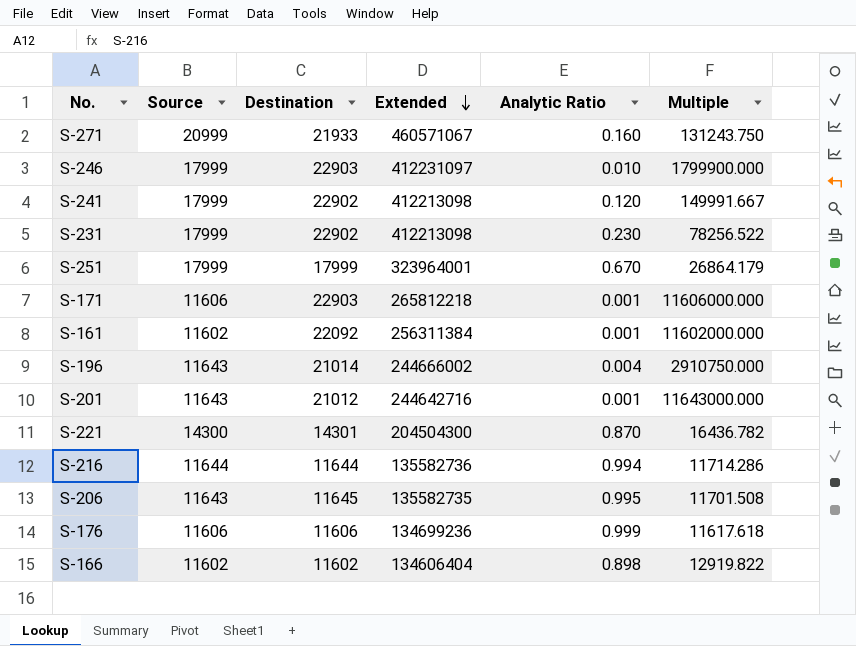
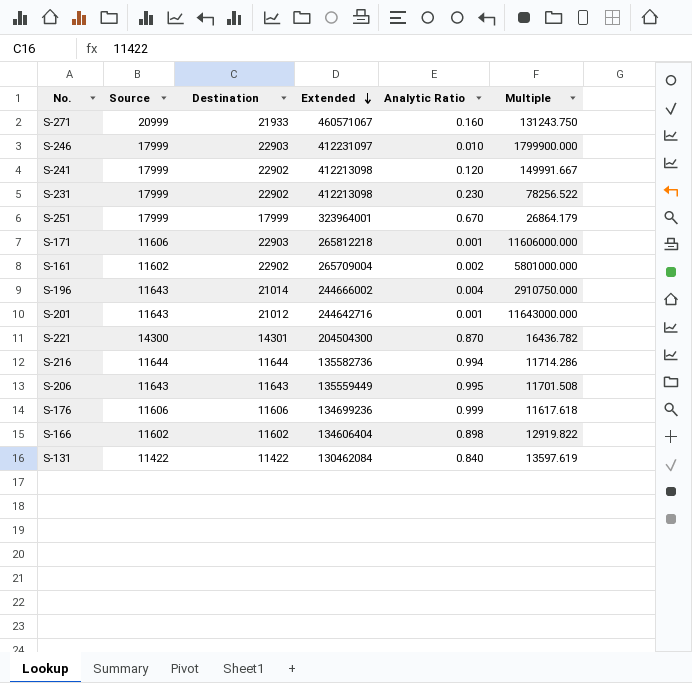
S-161 | Destination: 22092 -> 22902
S-161 | Extended: 256311384 -> 265709004
S-161 | Analytic Ratio: 0.001 -> 0.002
S-161 | Multiple: 11602000.000 -> 5801000.000
S-206 | Destination: 11645 -> 11643
S-206 | Extended: 135582735 -> 135559449
row S-131: none -> 11422 | 11422 | 130462084 | 0.840 | 13597.619

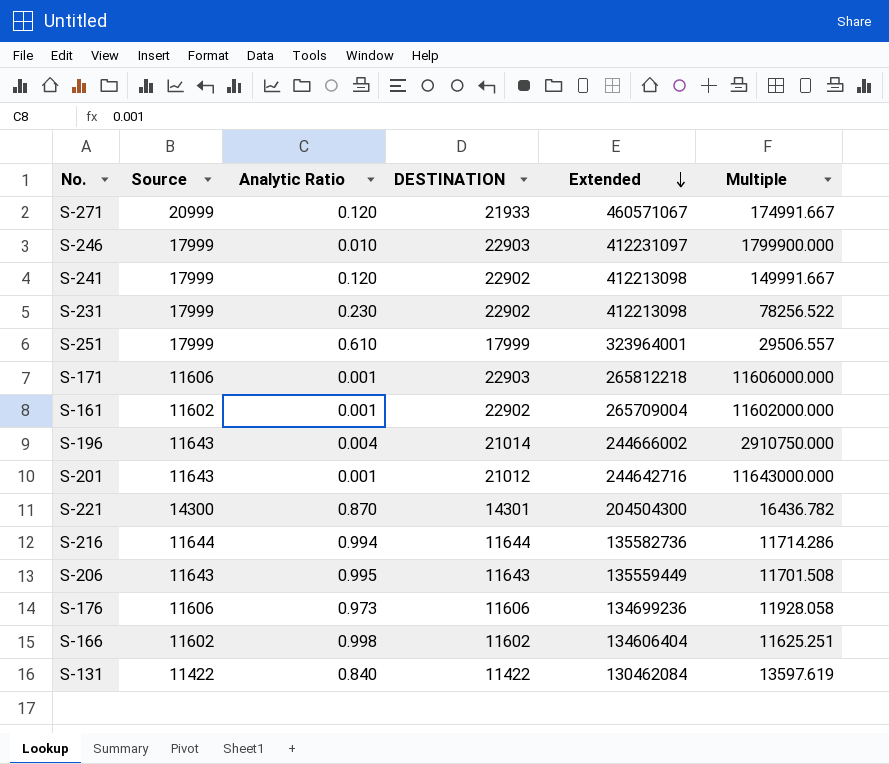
column Analytic Ratio | position: 5 -> 3
column name: Destination -> DESTINATION
S-271 | Analytic Ratio: 0.160 -> 0.120
S-271 | Multiple: 131243.750 -> 174991.667
S-251 | Analytic Ratio: 0.670 -> 0.610
S-251 | Multiple: 26864.179 -> 29506.557
S-161 | Analytic Ratio: 0.002 -> 0.001
S-161 | Multiple: 5801000.000 -> 11602000.000
S-176 | Analytic Ratio: 0.999 -> 0.973
S-176 | Multiple: 11617.618 -> 11928.058
S-166 | Analytic Ratio: 0.898 -> 0.998
S-166 | Multiple: 12919.822 -> 11625.251

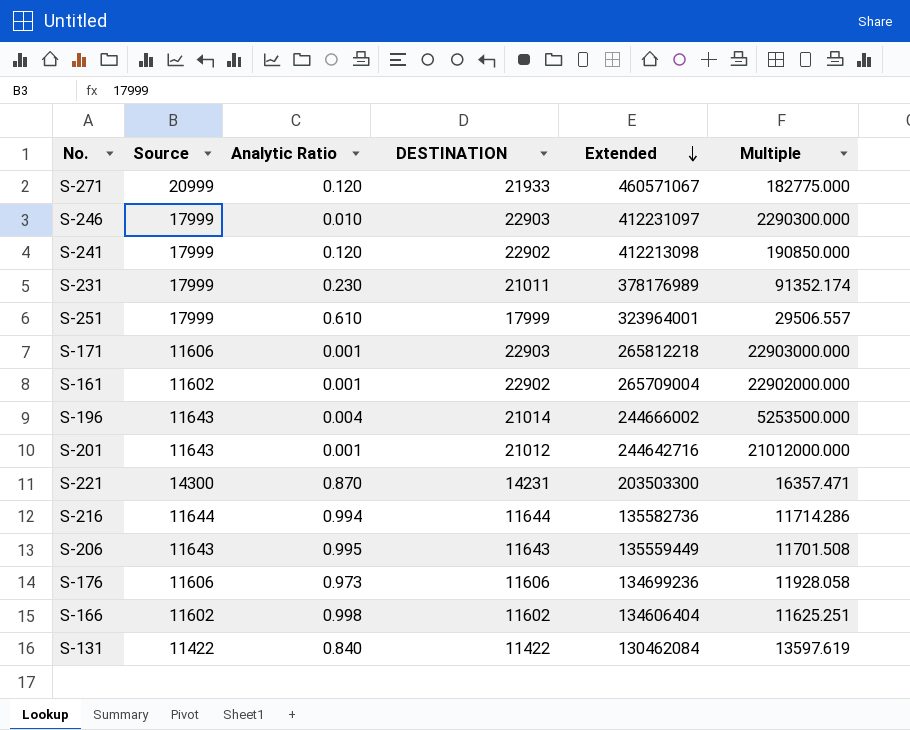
column Multiple | formula: [Source] / [Analytic Ratio] -> [DESTINATION] / [Analytic Ratio]
S-231 | DESTINATION: 22902 -> 21011
S-231 | Extended: 412213098 -> 378176989
S-221 | DESTINATION: 14301 -> 14231
S-221 | Extended: 204504300 -> 203503300

